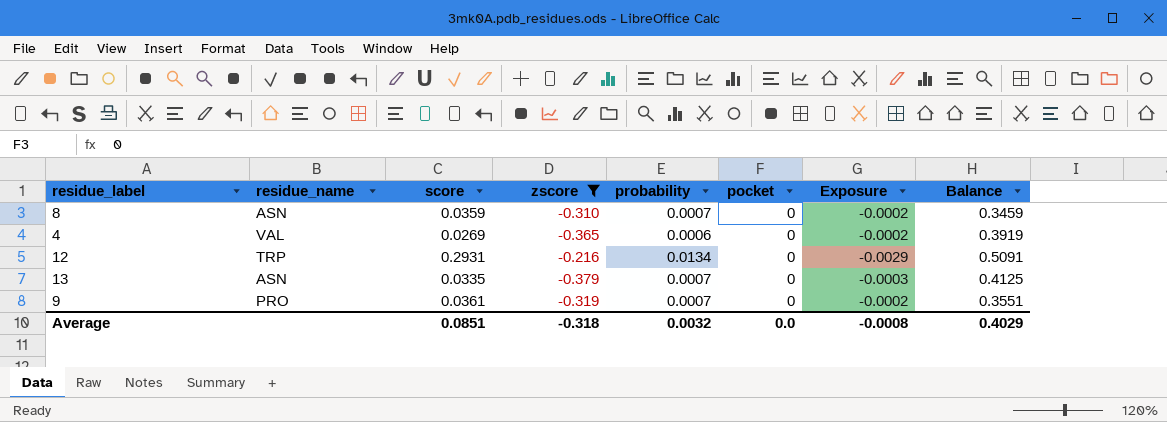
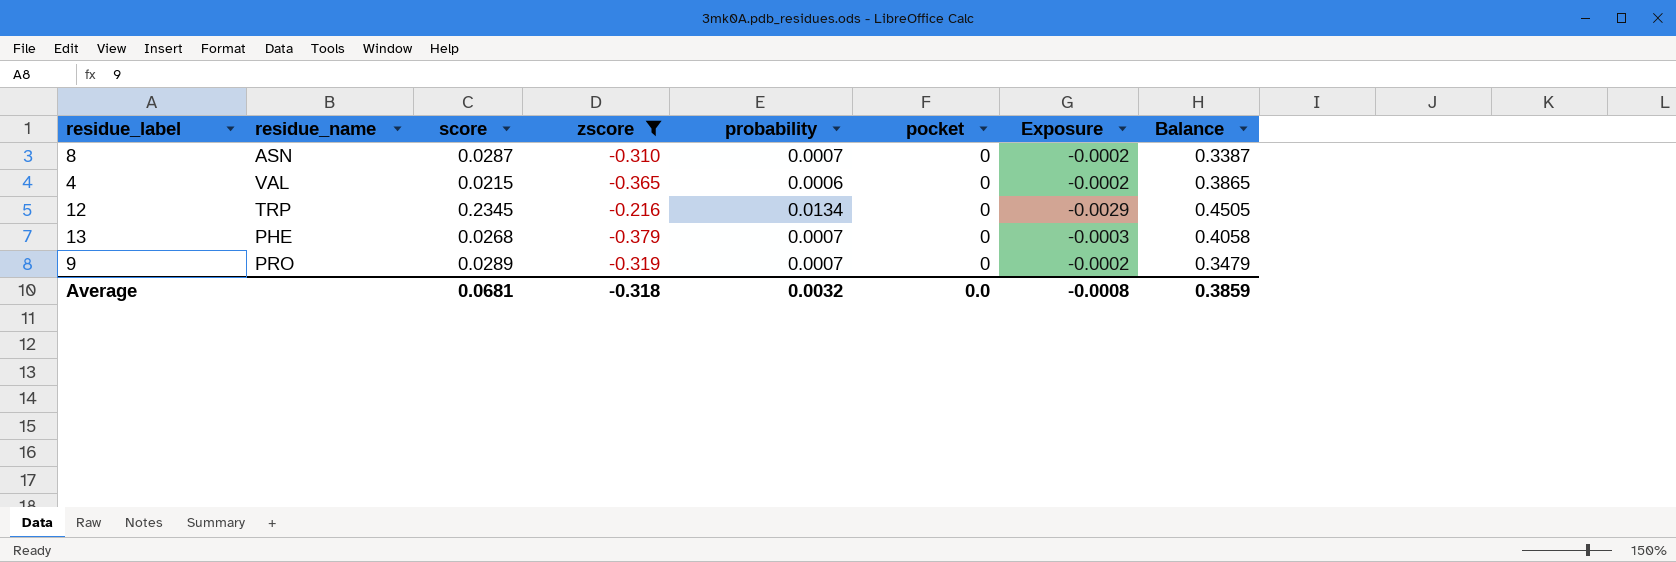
8 | score: 0.0359 -> 0.0287
8 | Balance: 0.3459 -> 0.3387
4 | score: 0.0269 -> 0.0215
4 | Balance: 0.3919 -> 0.3865
12 | score: 0.2931 -> 0.2345
12 | Balance: 0.5091 -> 0.4505
13 | residue_name: ASN -> PHE
13 | score: 0.0335 -> 0.0268
13 | Balance: 0.4125 -> 0.4058
9 | score: 0.0361 -> 0.0289
9 | Balance: 0.3551 -> 0.3479
Average | score: 0.0851 -> 0.0681
Average | Balance: 0.4029 -> 0.3859

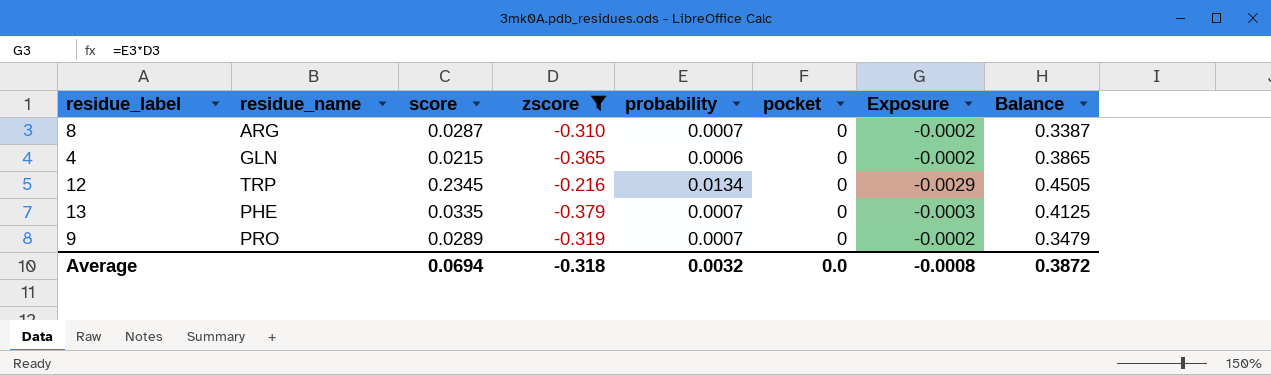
8 | residue_name: ASN -> ARG
4 | residue_name: VAL -> GLN
13 | score: 0.0268 -> 0.0335
13 | Balance: 0.4058 -> 0.4125
Average | score: 0.0681 -> 0.0694
Average | Balance: 0.3859 -> 0.3872

